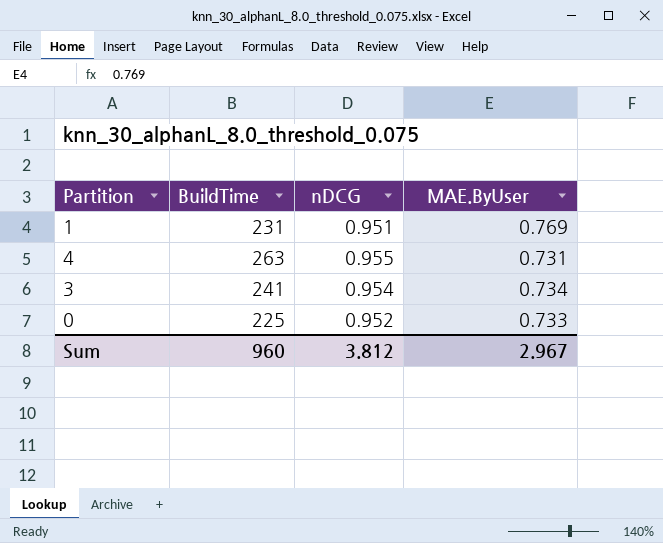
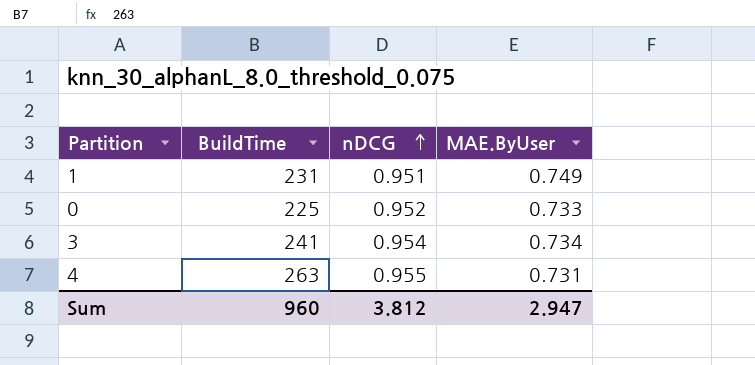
row order: none -> nDCG ascending
1 | MAE.ByUser: 0.769 -> 0.749
Sum | MAE.ByUser: 2.967 -> 2.947

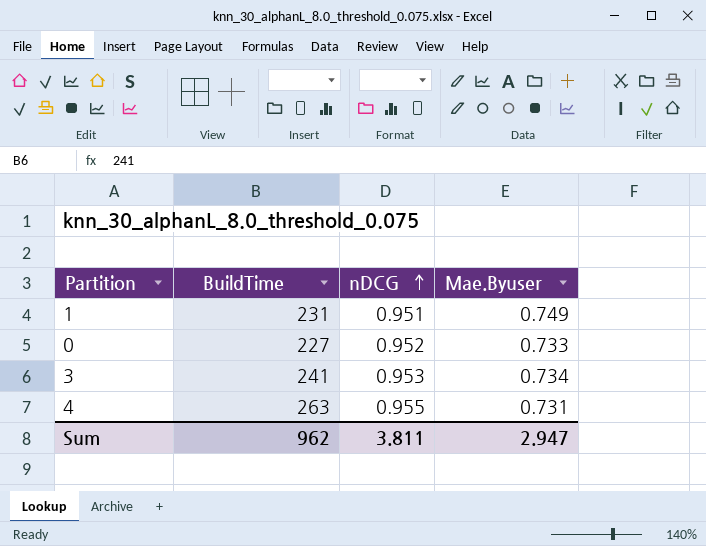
column name: MAE.ByUser -> Mae.Byuser
0 | BuildTime: 225 -> 227
3 | nDCG: 0.954 -> 0.953
Sum | BuildTime: 960 -> 962
Sum | nDCG: 3.812 -> 3.811

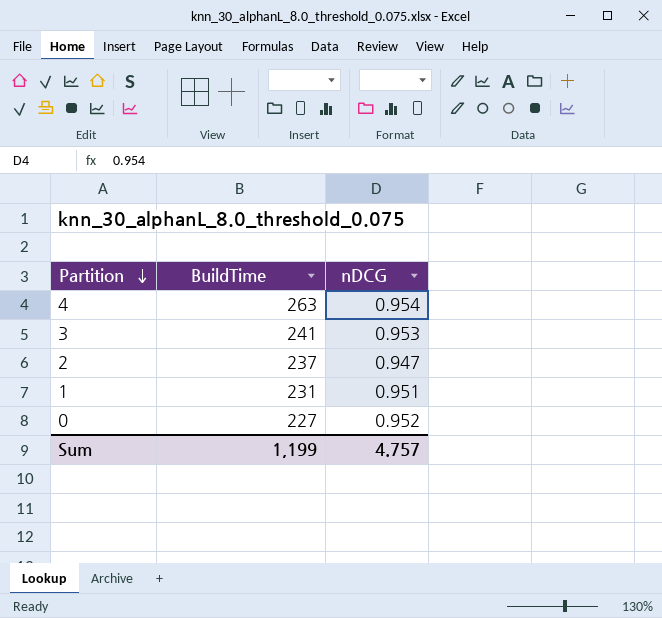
row order: nDCG ascending -> Partition descending
column Mae.Byuser | position: 4 -> none
4 | nDCG: 0.955 -> 0.954
row 2: none -> 237 | 0.947
Sum | BuildTime: 962 -> 1,199
Sum | nDCG: 3.811 -> 4.757

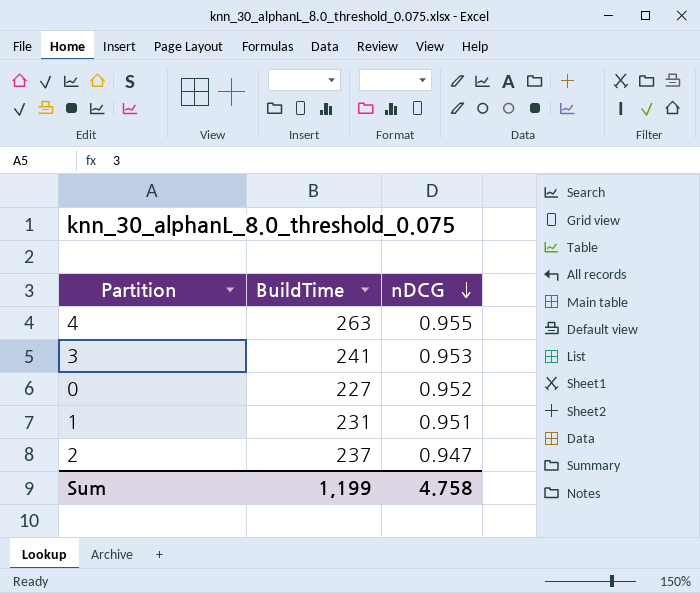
row order: Partition descending -> nDCG descending
4 | nDCG: 0.954 -> 0.955
Sum | nDCG: 4.757 -> 4.758

